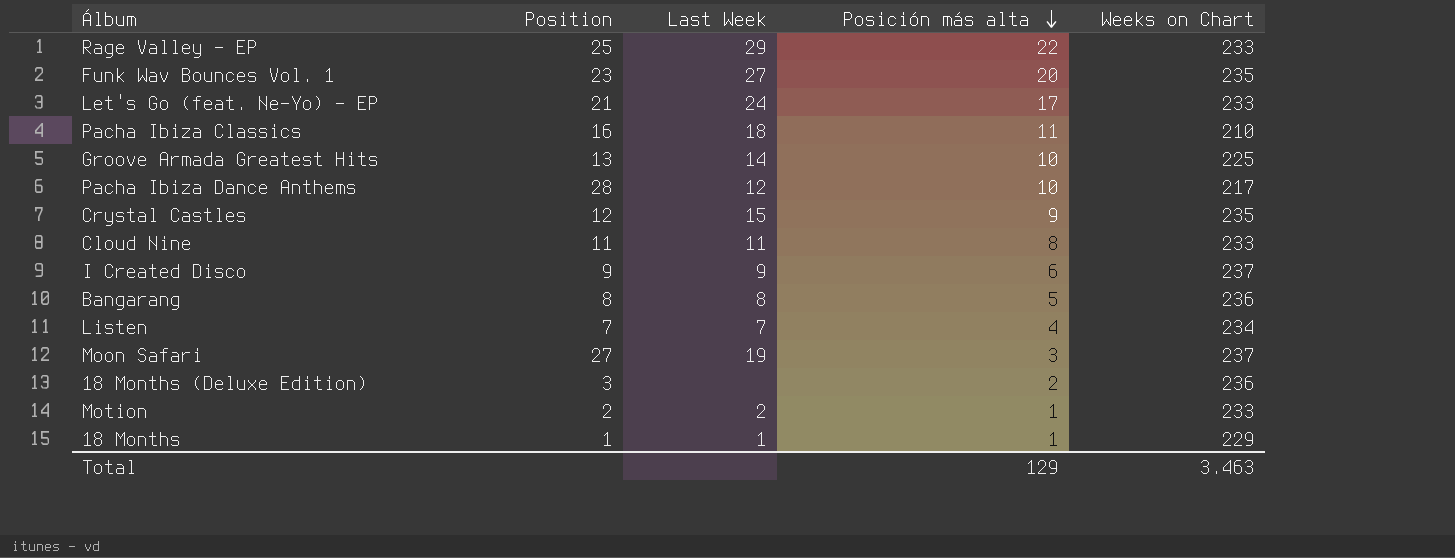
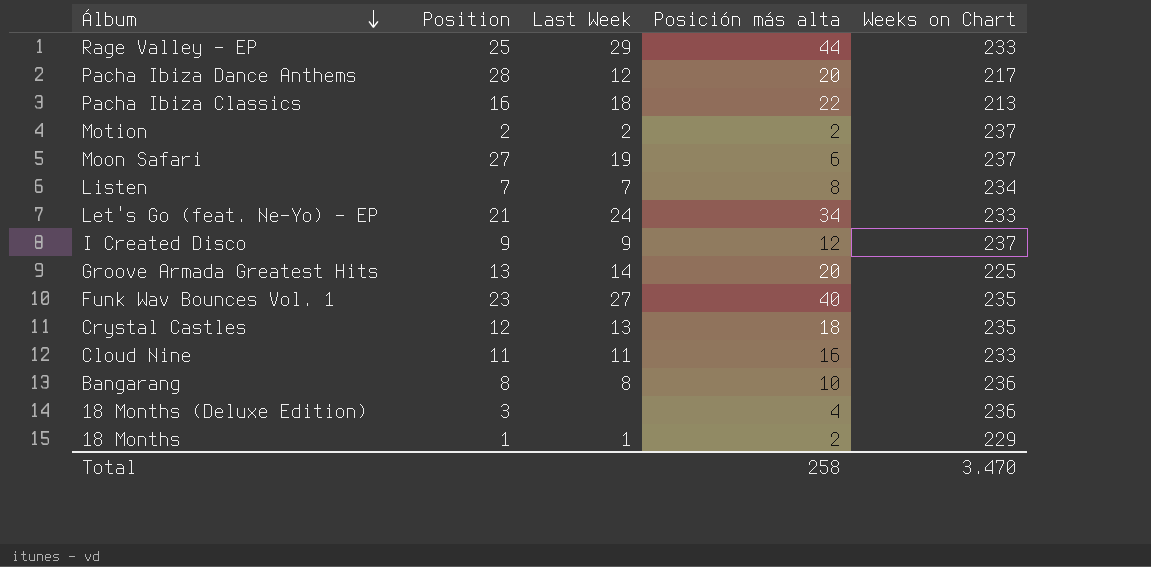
row order: Posición más alta descending -> Álbum descending
Rage Valley - EP | Posición más alta: 22 -> 44
Pacha Ibiza Dance Anthems | Posición más alta: 10 -> 20
Pacha Ibiza Classics | Posición más alta: 11 -> 22
Pacha Ibiza Classics | Weeks on Chart: 210 -> 213
Motion | Posición más alta: 1 -> 2
Motion | Weeks on Chart: 233 -> 237
Moon Safari | Posición más alta: 3 -> 6
Listen | Posición más alta: 4 -> 8
Let's Go (feat. Ne-Yo) - EP | Posición más alta: 17 -> 34
I Created Disco | Posición más alta: 6 -> 12
Groove Armada Greatest Hits | Posición más alta: 10 -> 20
Funk Wav Bounces Vol. 1 | Posición más alta: 20 -> 40
Crystal Castles | Last Week: 15 -> 13
Crystal Castles | Posición más alta: 9 -> 18
Cloud Nine | Posición más alta: 8 -> 16
Bangarang | Posición más alta: 5 -> 10
18 Months (Deluxe Edition) | Posición más alta: 2 -> 4
18 Months | Posición más alta: 1 -> 2
Total | Posición más alta: 129 -> 258
Total | Weeks on Chart: 3.463 -> 3.470

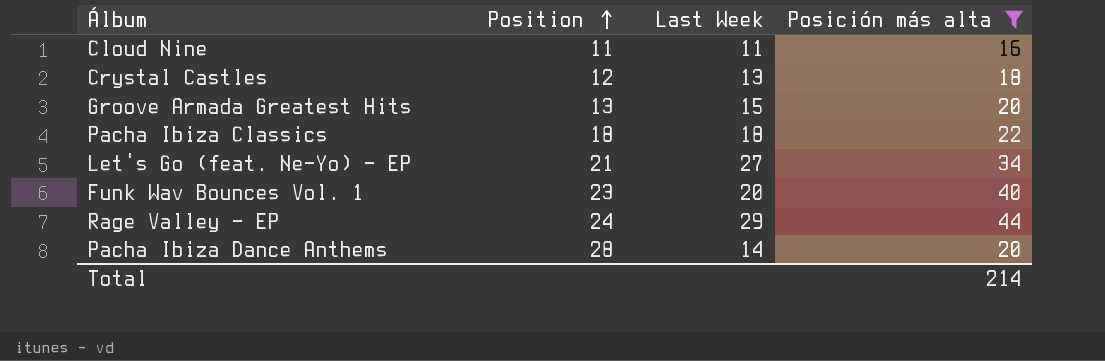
filter: none -> Posición más alta >= 16
row order: Álbum descending -> Position ascending
column Weeks on Chart | position: 5 -> none
Groove Armada Greatest Hits | Last Week: 14 -> 15
Pacha Ibiza Classics | Position: 16 -> 18
Let's Go (feat. Ne-Yo) - EP | Last Week: 24 -> 27
Funk Wav Bounces Vol. 1 | Last Week: 27 -> 20
Rage Valley - EP | Position: 25 -> 24
Pacha Ibiza Dance Anthems | Last Week: 12 -> 14
Total | Posición más alta: 258 -> 214

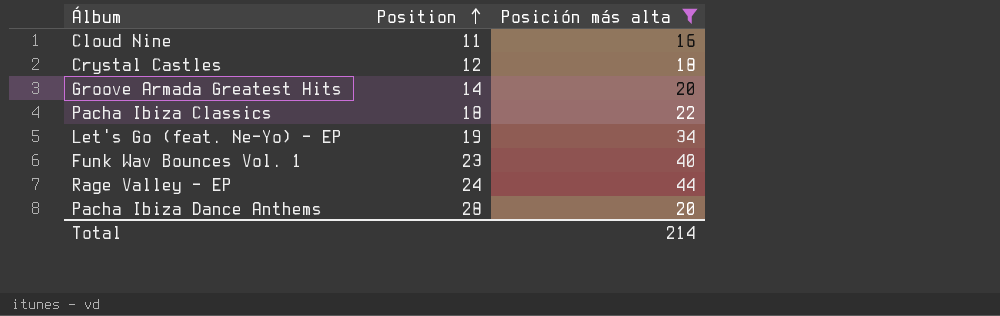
column Last Week | position: 3 -> none
Groove Armada Greatest Hits | Position: 13 -> 14
Let's Go (feat. Ne-Yo) - EP | Position: 21 -> 19

